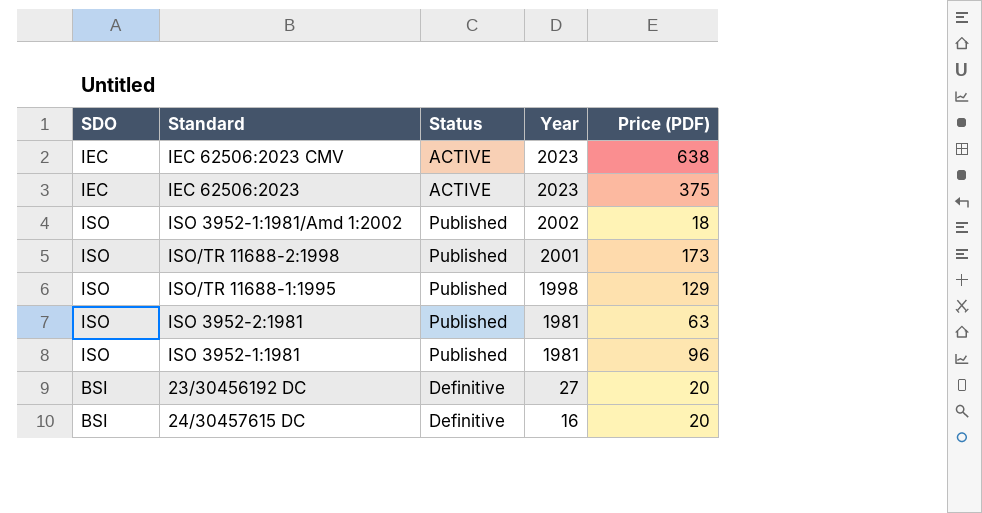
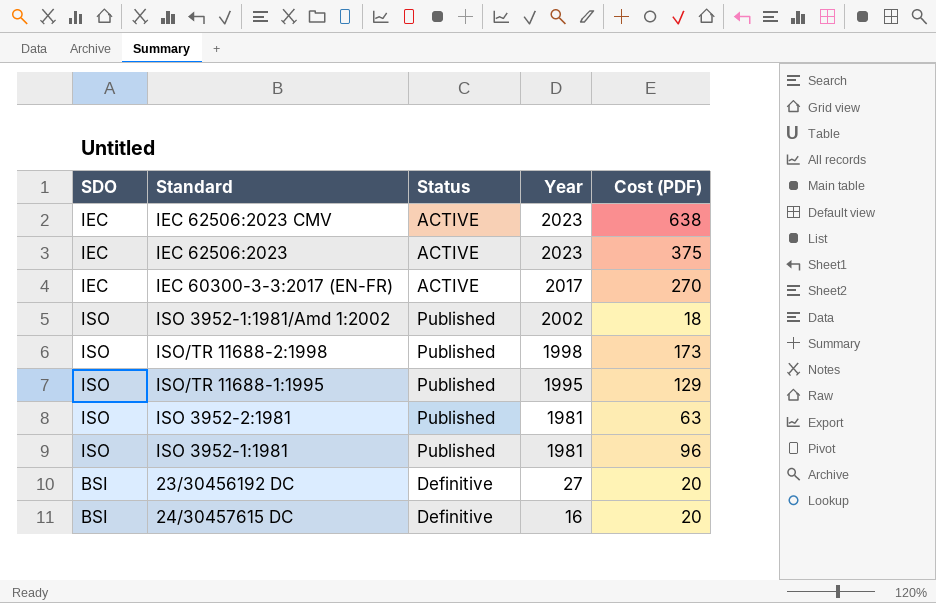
column name: Price (PDF) -> Cost (PDF)
row IEC 60300-3-3:2017 (EN-FR): none -> IEC | ACTIVE | 2017 | 270
ISO/TR 11688-2:1998 | Year: 2001 -> 1998
ISO/TR 11688-1:1995 | Year: 1998 -> 1995

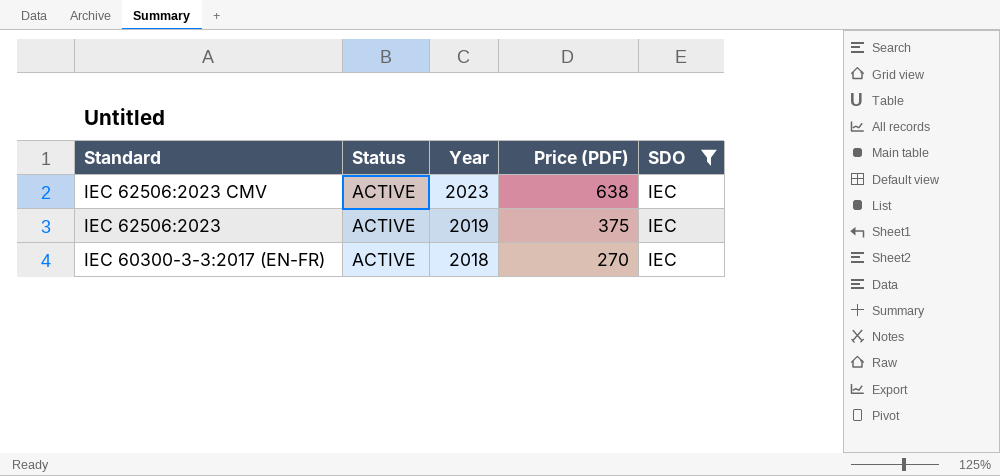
filter: none -> SDO = IEC
column name: Cost (PDF) -> Price (PDF)
column SDO | position: 1 -> 5
IEC 62506:2023 | Year: 2023 -> 2019
IEC 60300-3-3:2017 (EN-FR) | Year: 2017 -> 2018

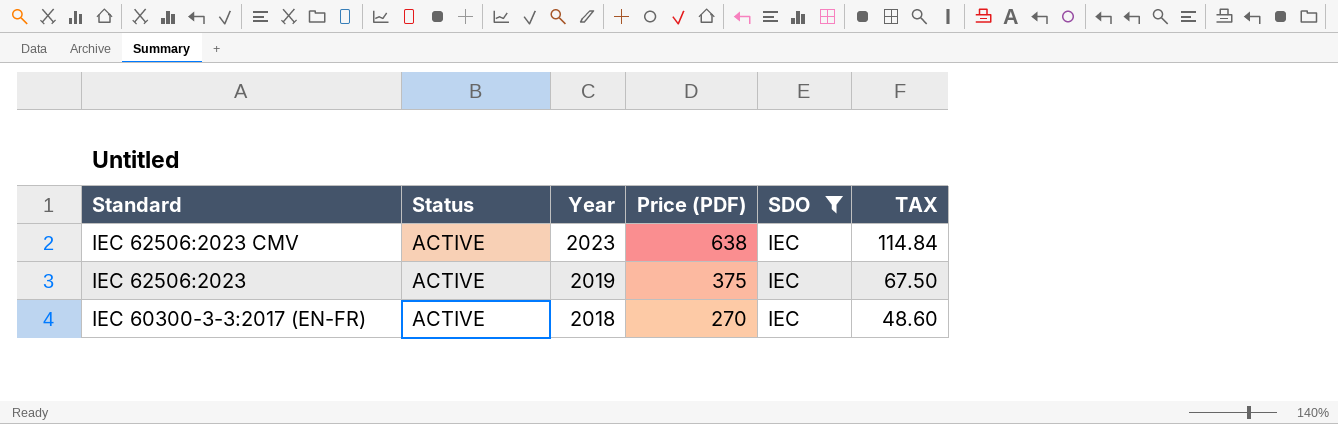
column TAX | formula: none -> [Price (PDF)] * 0.18

